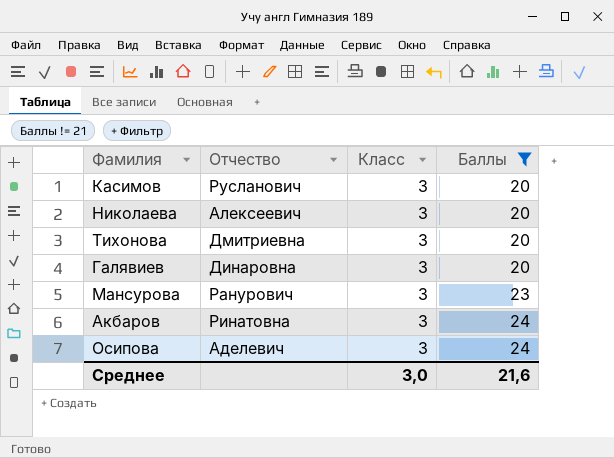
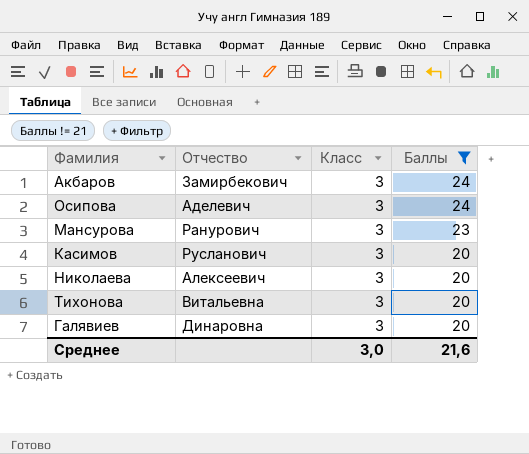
row order: Баллы ascending -> Баллы descending
Акбаров | Отчество: Ринатовна -> Замирбекович
Тихонова | Отчество: Дмитриевна -> Витальевна

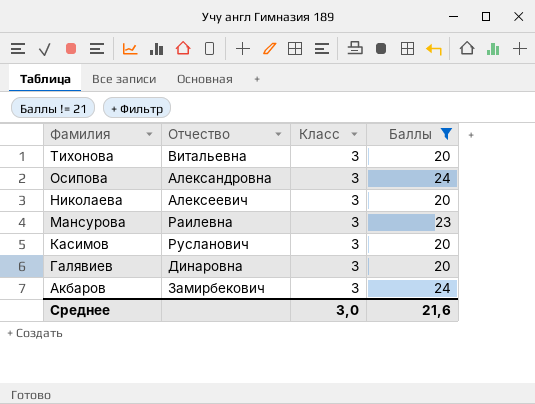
row order: Баллы descending -> Фамилия descending
Осипова | Отчество: Аделевич -> Александровна
Мансурова | Отчество: Ранурович -> Раилевна

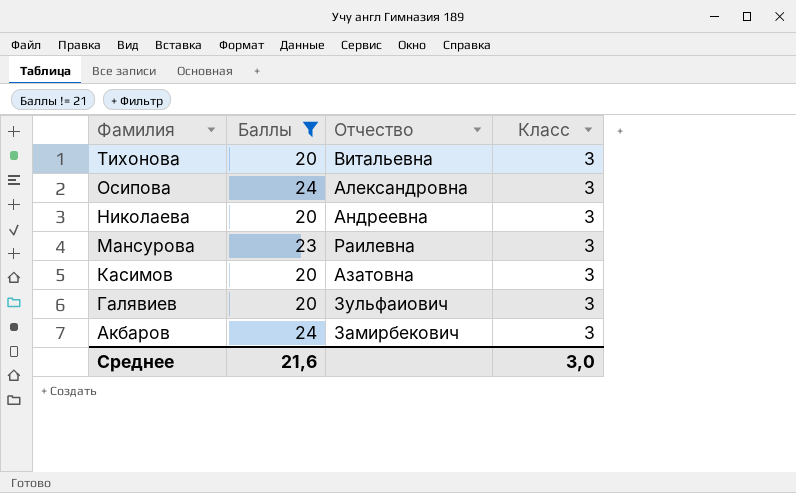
column Баллы | position: 4 -> 2
Николаева | Отчество: Алексеевич -> Андреевна
Касимов | Отчество: Русланович -> Азатовна
Галявиев | Отчество: Динаровна -> Зульфаиович

